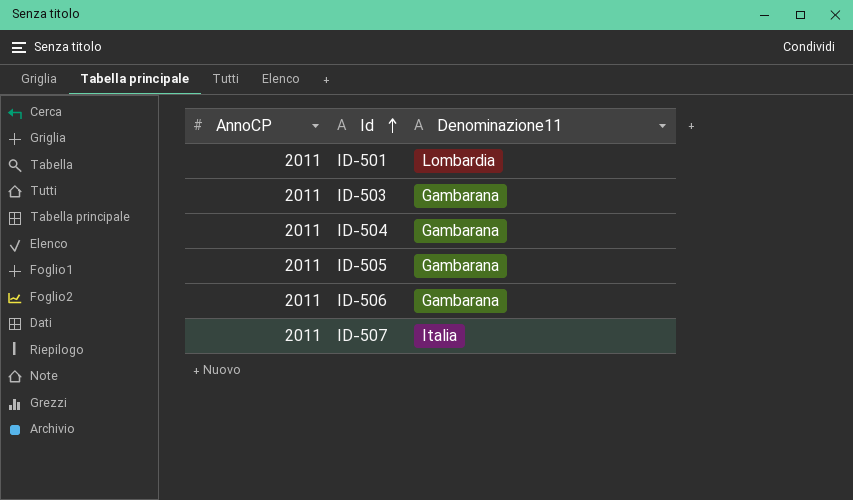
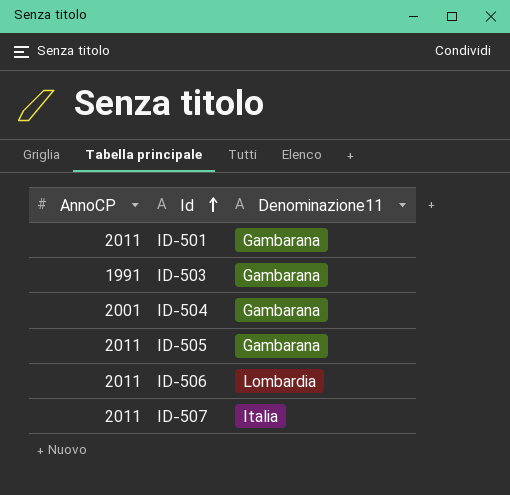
ID-501 | Denominazione11: Lombardia -> Gambarana
ID-503 | AnnoCP: 2011 -> 1991
ID-504 | AnnoCP: 2011 -> 2001
ID-506 | Denominazione11: Gambarana -> Lombardia

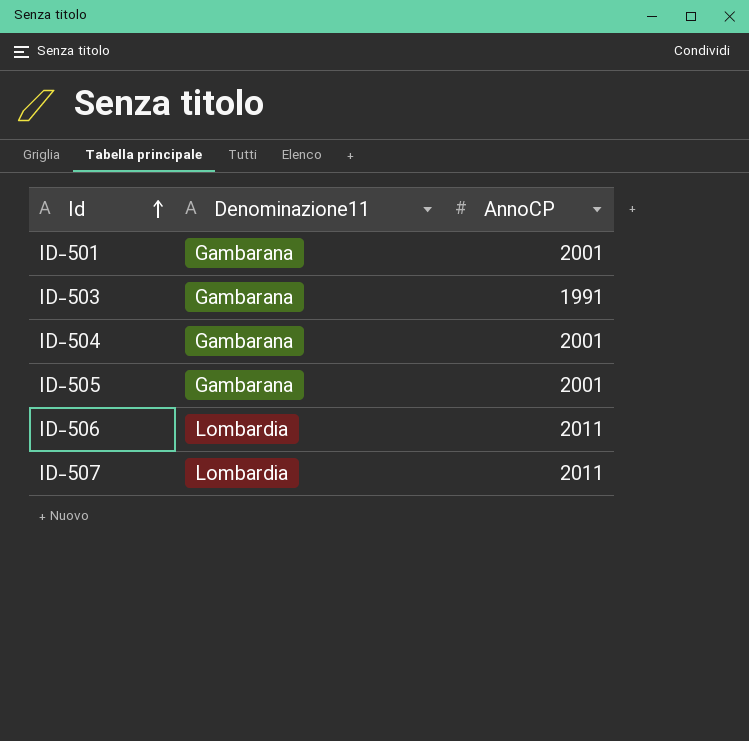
column AnnoCP | position: 1 -> 3
ID-501 | AnnoCP: 2011 -> 2001
ID-505 | AnnoCP: 2011 -> 2001
ID-507 | Denominazione11: Italia -> Lombardia

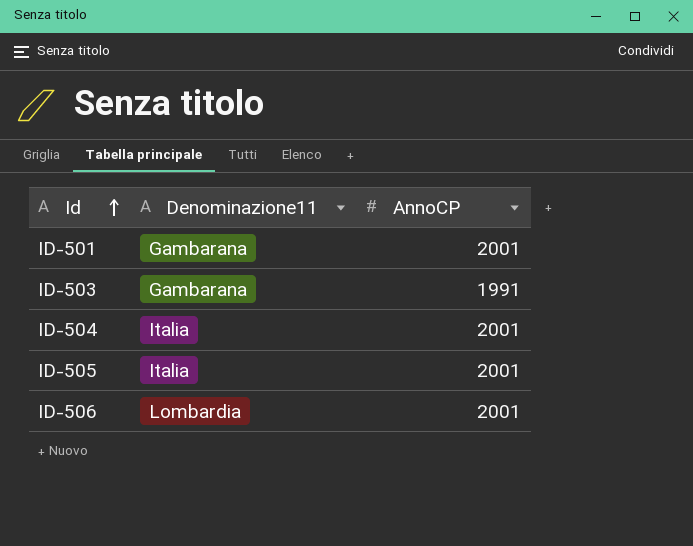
row ID-507: Lombardia | 2011 -> none
ID-504 | Denominazione11: Gambarana -> Italia
ID-505 | Denominazione11: Gambarana -> Italia
ID-506 | AnnoCP: 2011 -> 2001

